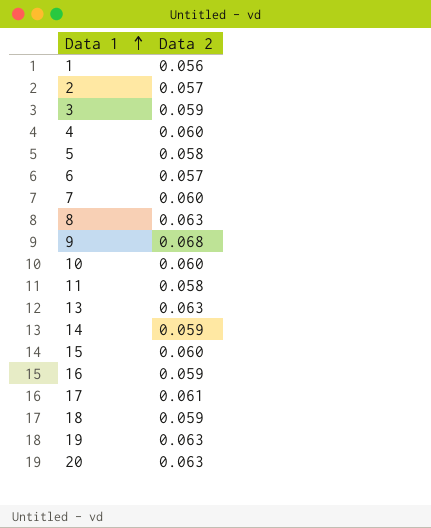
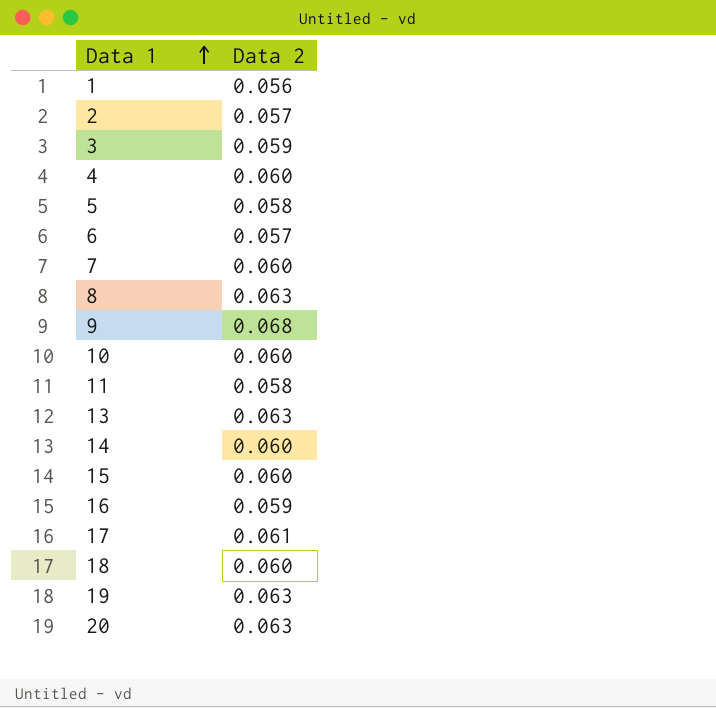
14 | Data 2: 0.059 -> 0.060
18 | Data 2: 0.059 -> 0.060

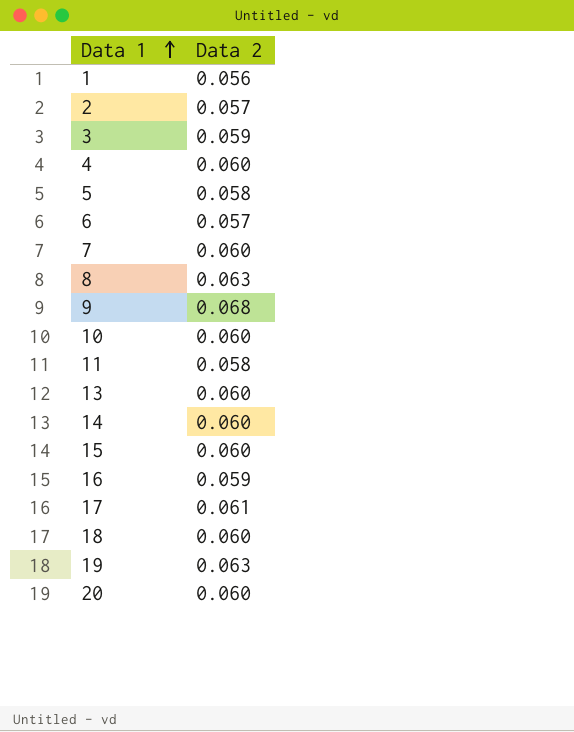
13 | Data 2: 0.063 -> 0.060
20 | Data 2: 0.063 -> 0.060

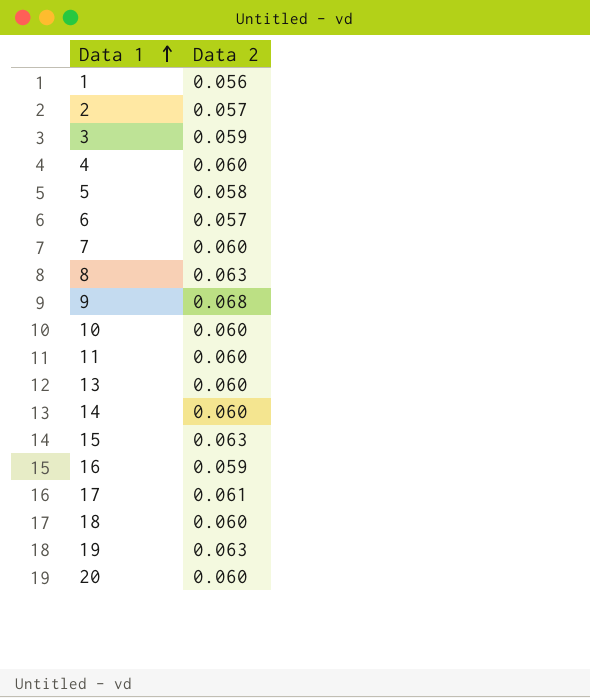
11 | Data 2: 0.058 -> 0.060
15 | Data 2: 0.060 -> 0.063

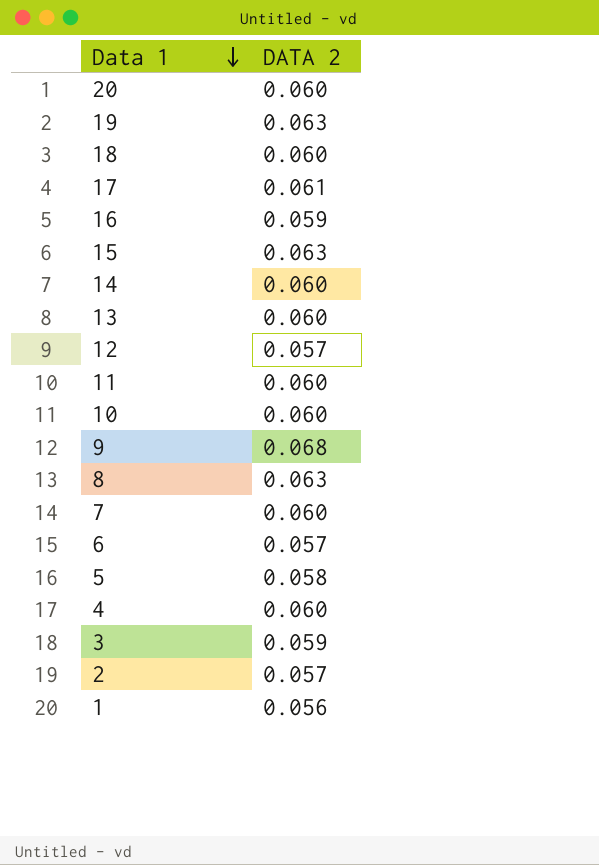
row order: Data 1 ascending -> Data 1 descending
column name: Data 2 -> DATA 2
row 12: none -> 0.057

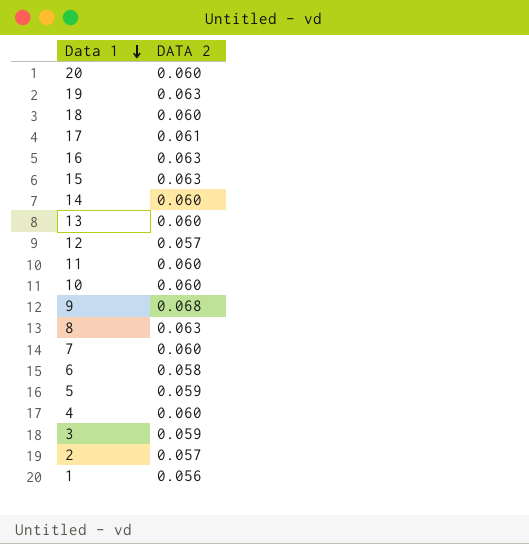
16 | DATA 2: 0.059 -> 0.063
6 | DATA 2: 0.057 -> 0.058
5 | DATA 2: 0.058 -> 0.059

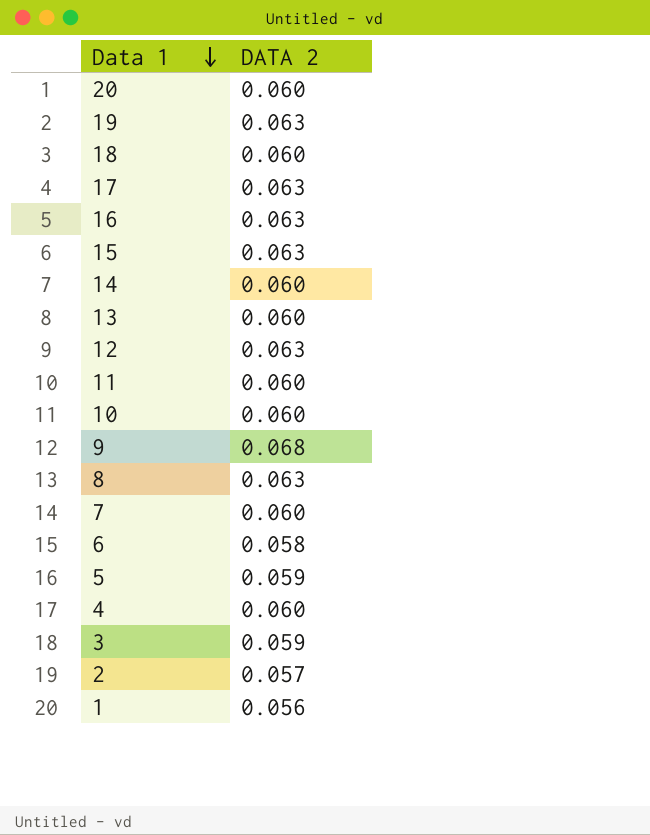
17 | DATA 2: 0.061 -> 0.063
12 | DATA 2: 0.057 -> 0.063

